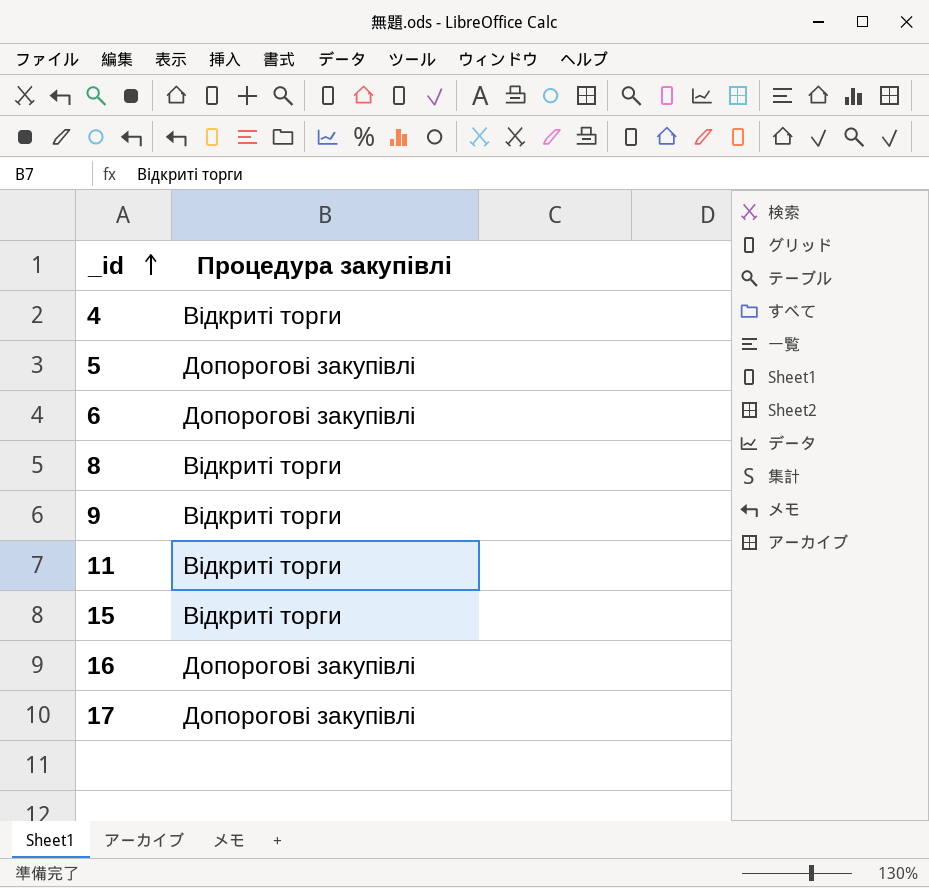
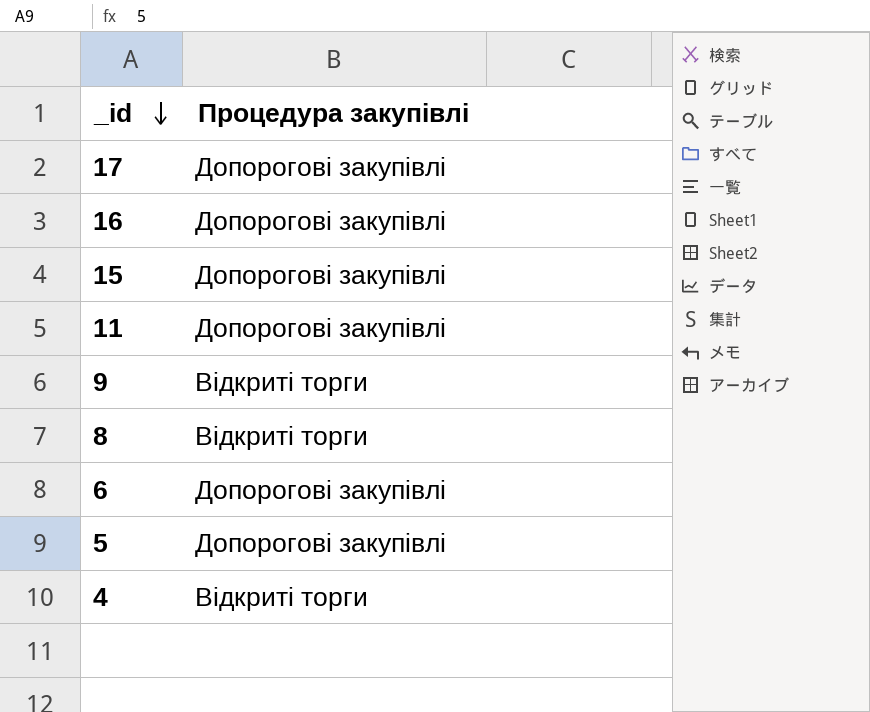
row order: _id ascending -> _id descending
15 | Процедура закупівлі: Відкриті торги -> Допорогові закупівлі
11 | Процедура закупівлі: Відкриті торги -> Допорогові закупівлі

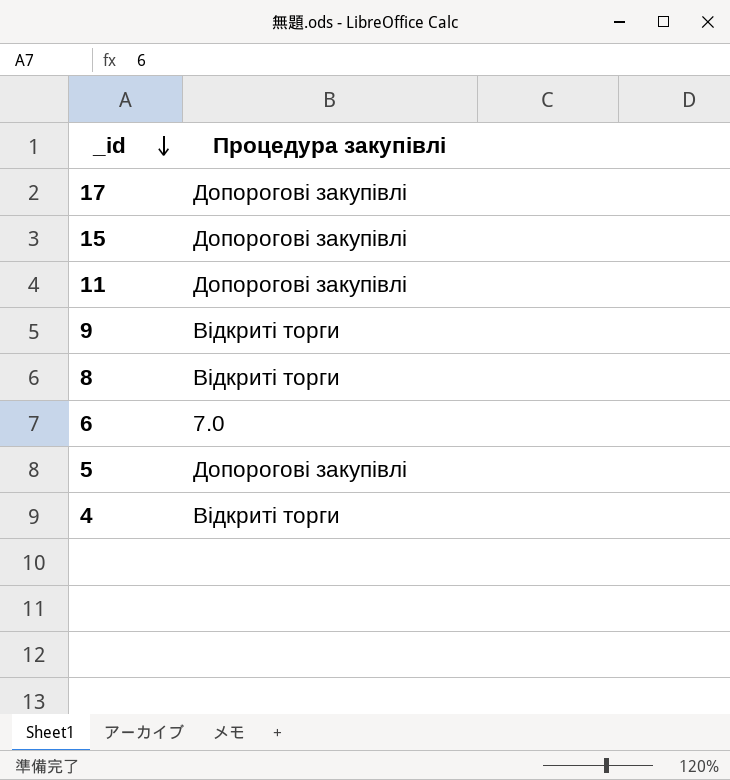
row 16: Допорогові закупівлі -> none
6 | Процедура закупівлі: Допорогові закупівлі -> 7.0

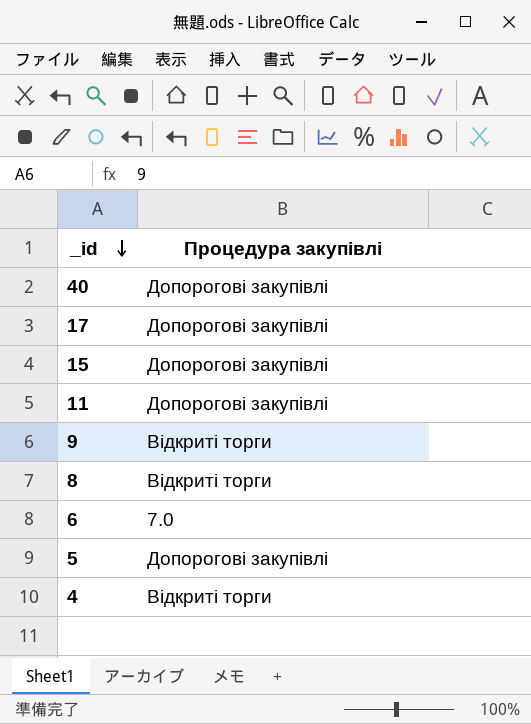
row 40: none -> Допорогові закупівлі

